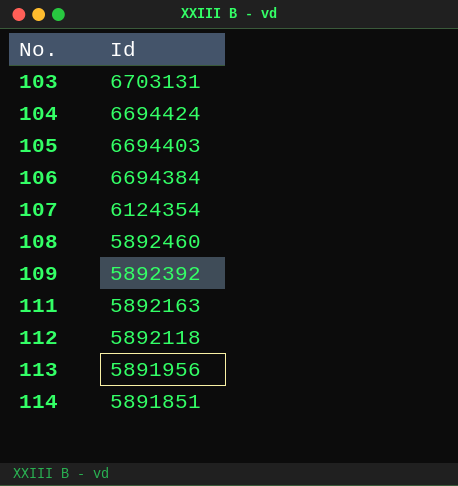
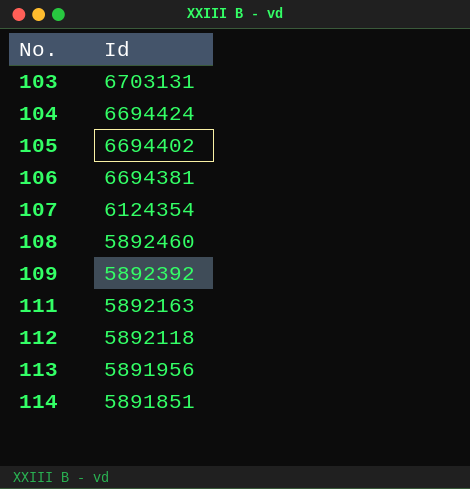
105 | Id: 6694403 -> 6694402
106 | Id: 6694384 -> 6694381

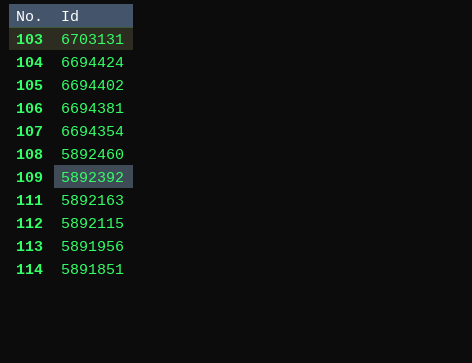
107 | Id: 6124354 -> 6694354
112 | Id: 5892118 -> 5892115

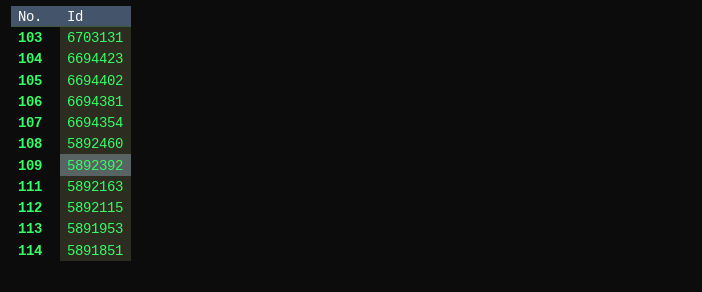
104 | Id: 6694424 -> 6694423
113 | Id: 5891956 -> 5891953

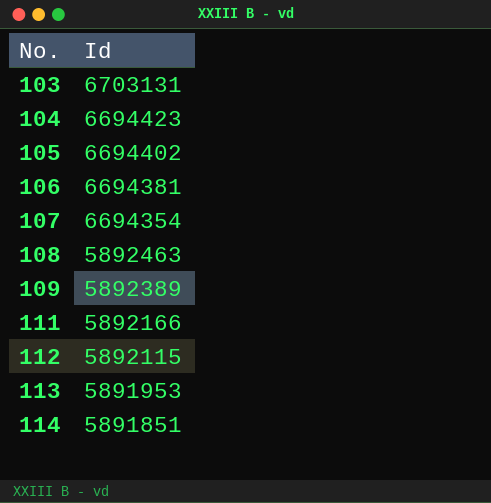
108 | Id: 5892460 -> 5892463
109 | Id: 5892392 -> 5892389
111 | Id: 5892163 -> 5892166

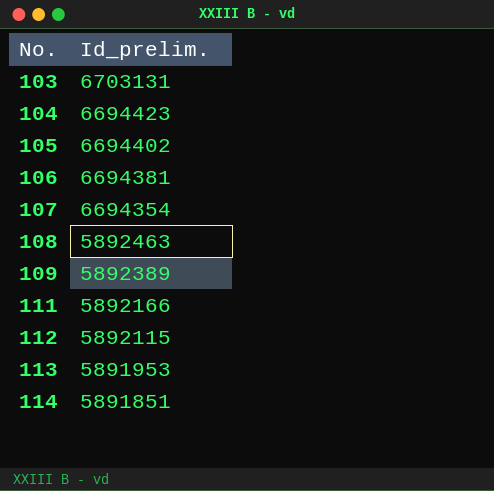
column name: Id -> Id_prelim.

